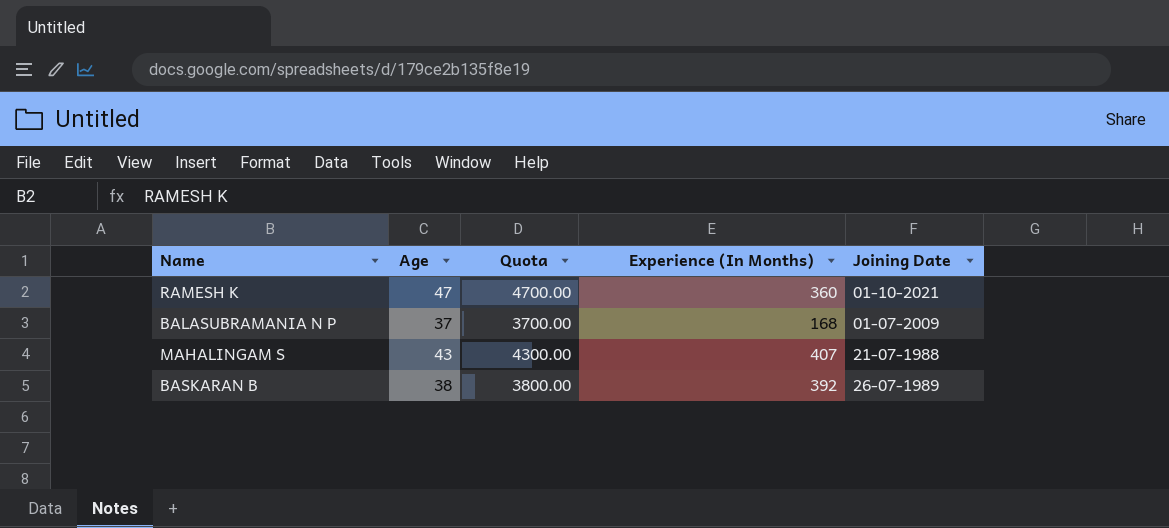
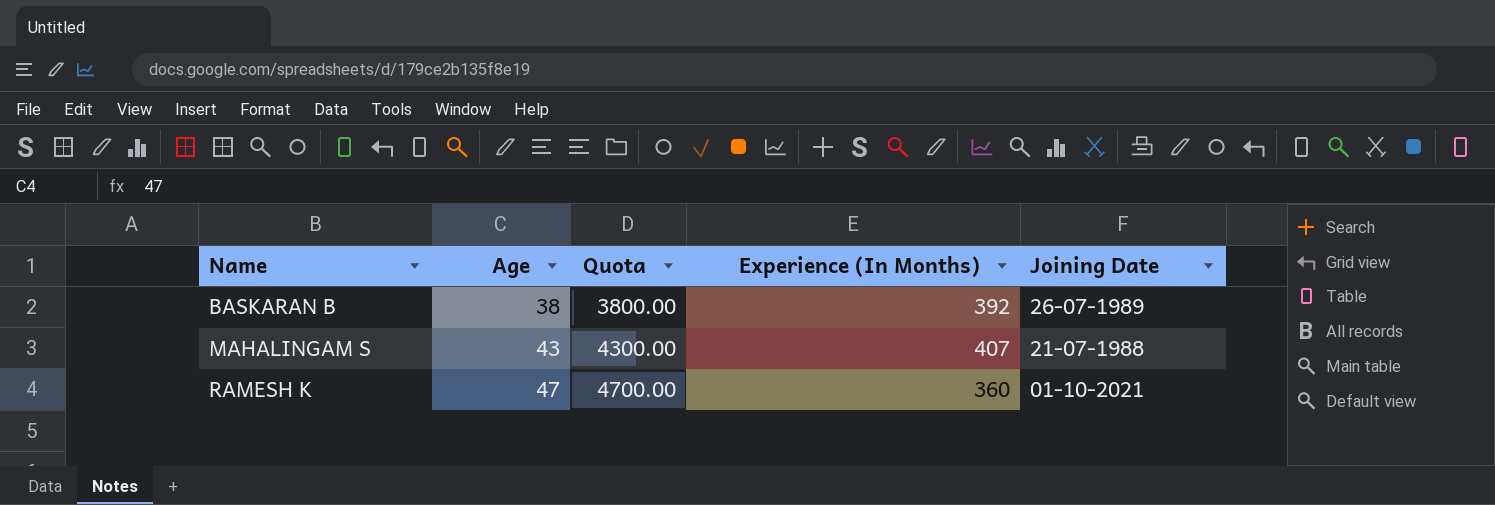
row order: none -> Name ascending
row BALASUBRAMANIA N P: 37 | 3700.00 | 168 | 01-07-2009 -> none

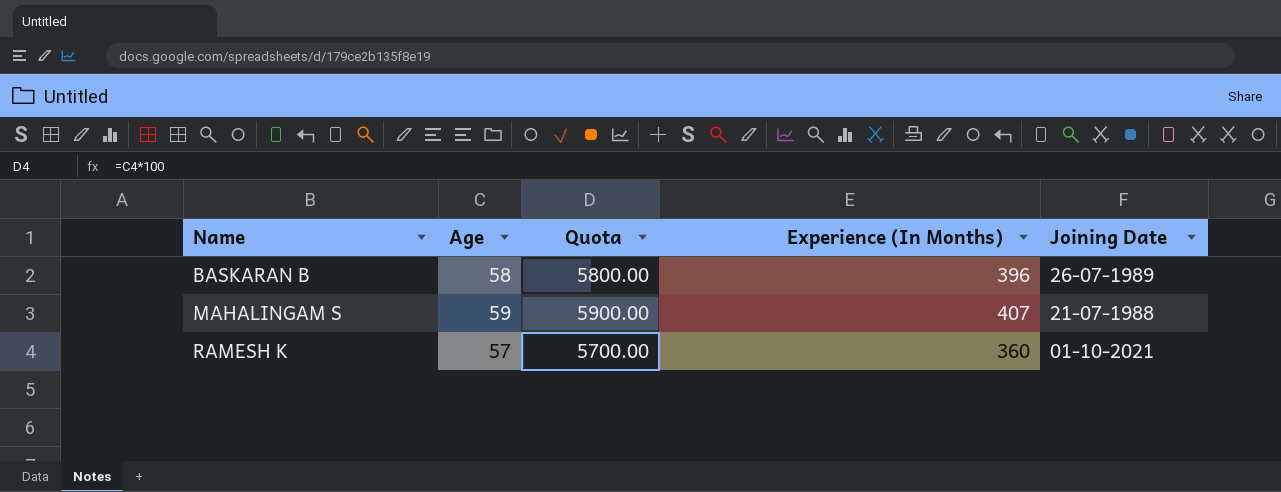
BASKARAN B | Age: 38 -> 58
BASKARAN B | Quota: 3800.00 -> 5800.00
BASKARAN B | Experience (In Months): 392 -> 396
MAHALINGAM S | Age: 43 -> 59
MAHALINGAM S | Quota: 4300.00 -> 5900.00
RAMESH K | Age: 47 -> 57
RAMESH K | Quota: 4700.00 -> 5700.00

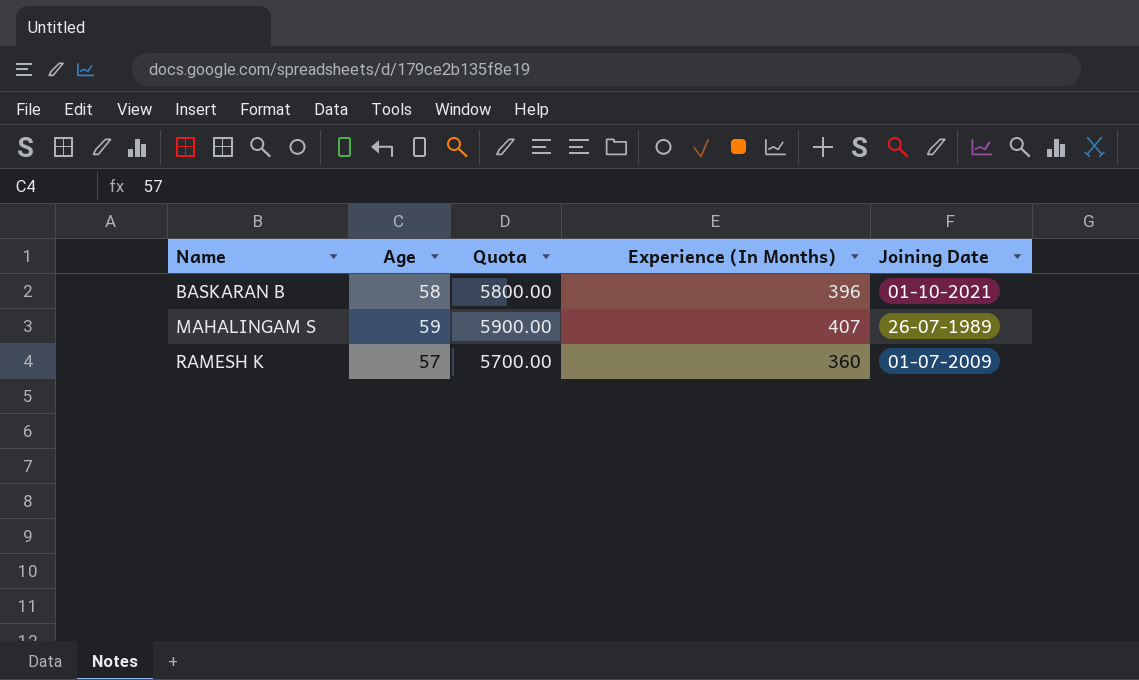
BASKARAN B | Joining Date: 26-07-1989 -> 01-10-2021
MAHALINGAM S | Joining Date: 21-07-1988 -> 26-07-1989
RAMESH K | Joining Date: 01-10-2021 -> 01-07-2009

